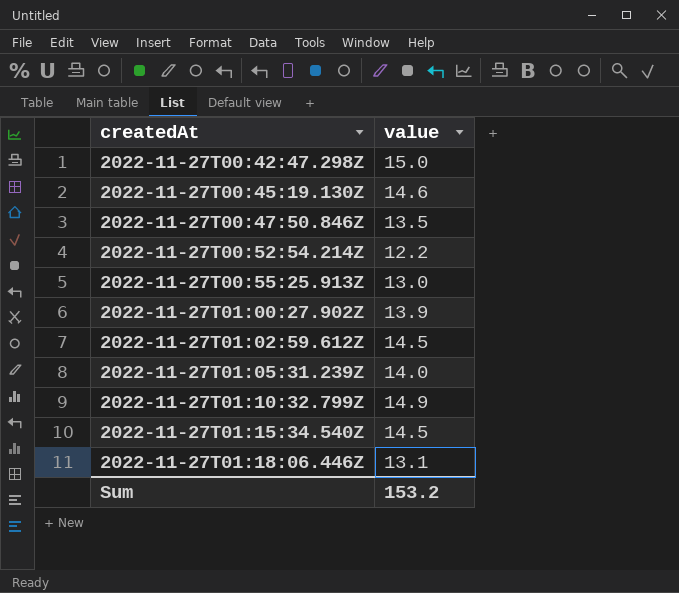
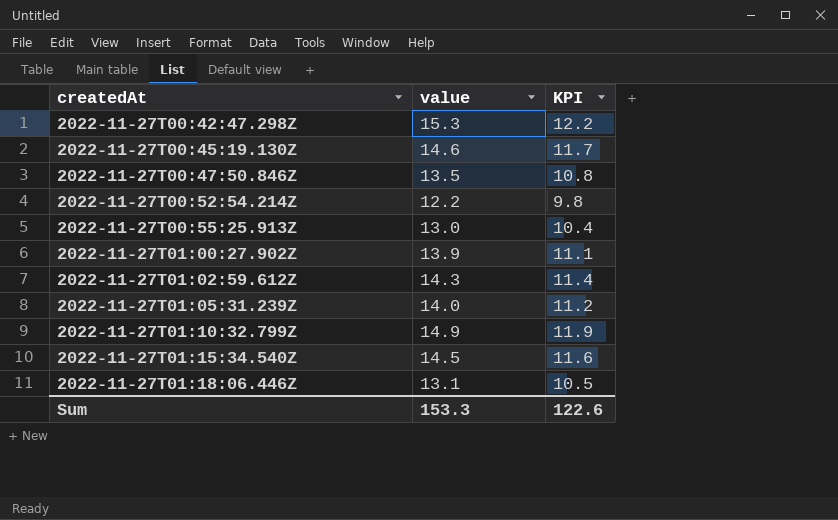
column KPI | formula: none -> [value] * 0.8
2022-11-27T00:42:47.298Z | value: 15.0 -> 15.3
2022-11-27T01:02:59.612Z | value: 14.5 -> 14.3
Sum | value: 153.2 -> 153.3

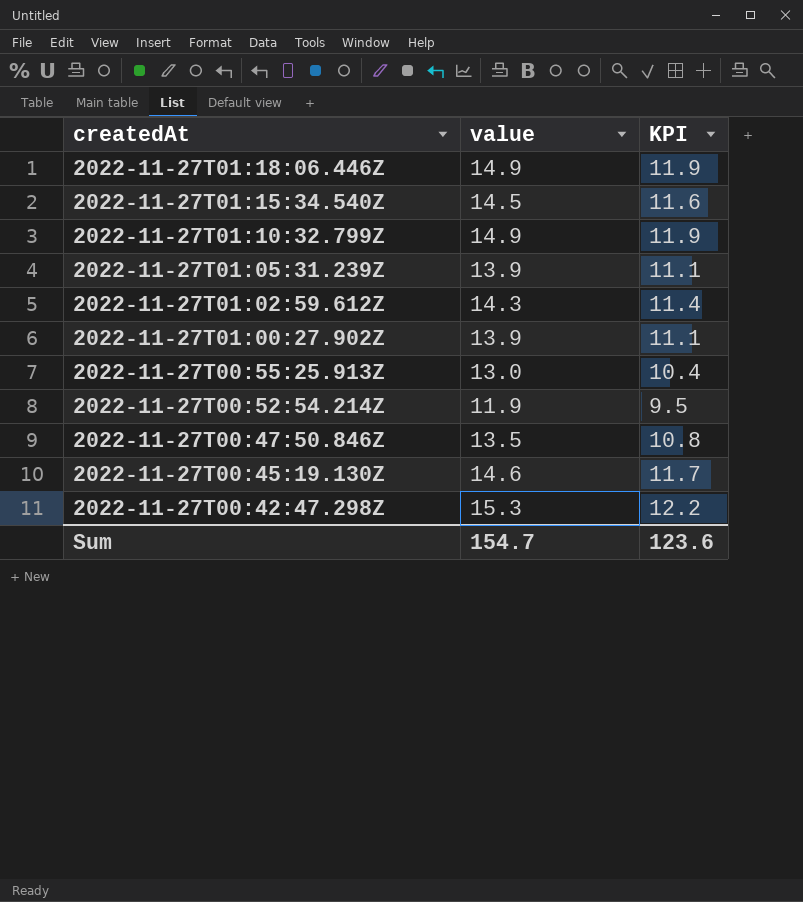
row order: createdAt ascending -> createdAt descending
2022-11-27T01:18:06.446Z | value: 13.1 -> 14.9
2022-11-27T01:18:06.446Z | KPI: 10.5 -> 11.9
2022-11-27T01:05:31.239Z | value: 14.0 -> 13.9
2022-11-27T01:05:31.239Z | KPI: 11.2 -> 11.1
2022-11-27T00:52:54.214Z | value: 12.2 -> 11.9
2022-11-27T00:52:54.214Z | KPI: 9.8 -> 9.5
Sum | value: 153.3 -> 154.7
Sum | KPI: 122.6 -> 123.6

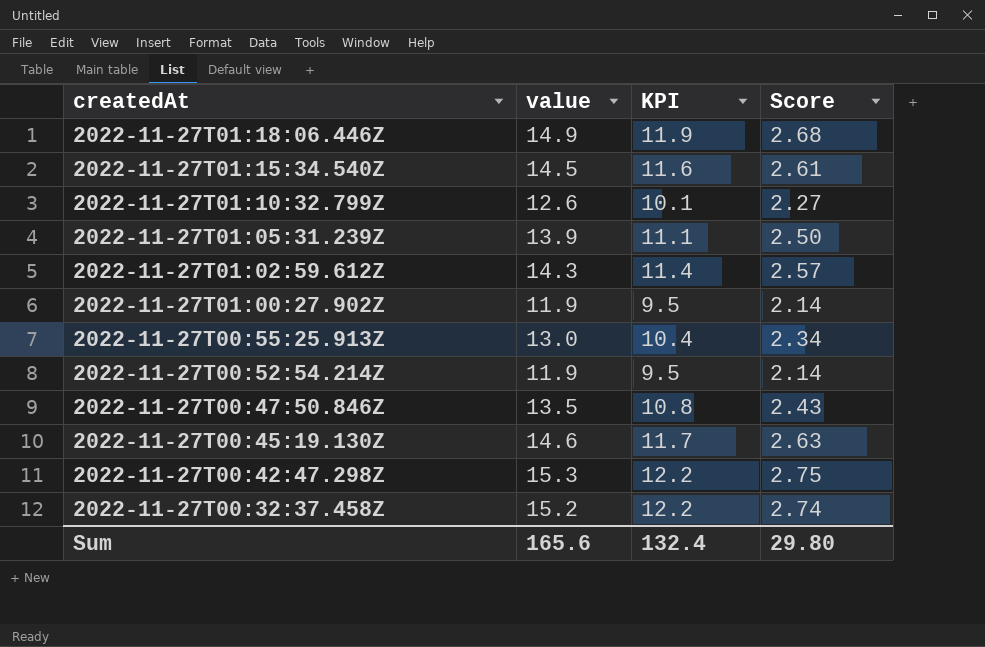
column Score | formula: none -> [value] * 0.18
2022-11-27T01:10:32.799Z | value: 14.9 -> 12.6
2022-11-27T01:10:32.799Z | KPI: 11.9 -> 10.1
2022-11-27T01:00:27.902Z | value: 13.9 -> 11.9
2022-11-27T01:00:27.902Z | KPI: 11.1 -> 9.5
row 2022-11-27T00:32:37.458Z: none -> 15.2 | 12.2 | 2.74
Sum | value: 154.7 -> 165.6
Sum | KPI: 123.6 -> 132.4

